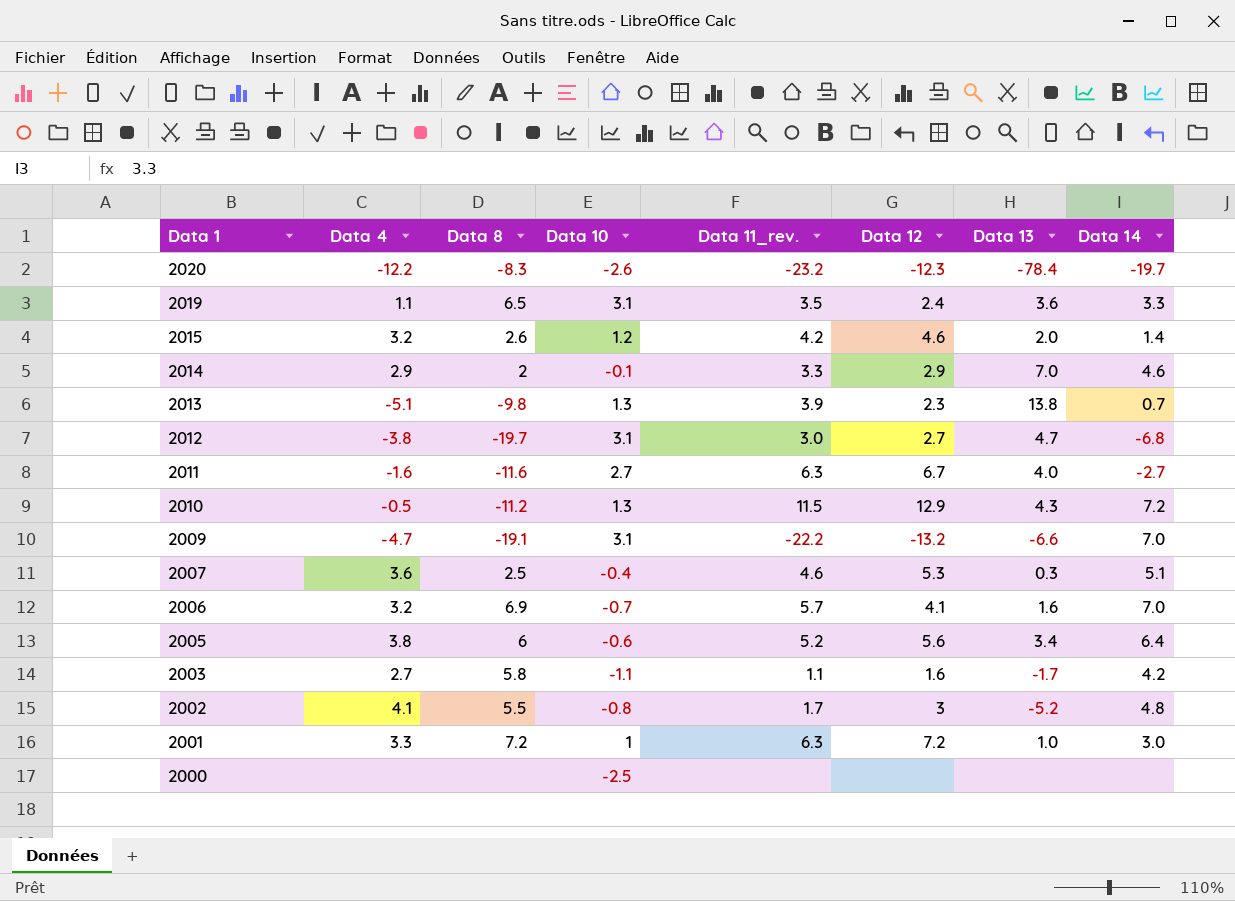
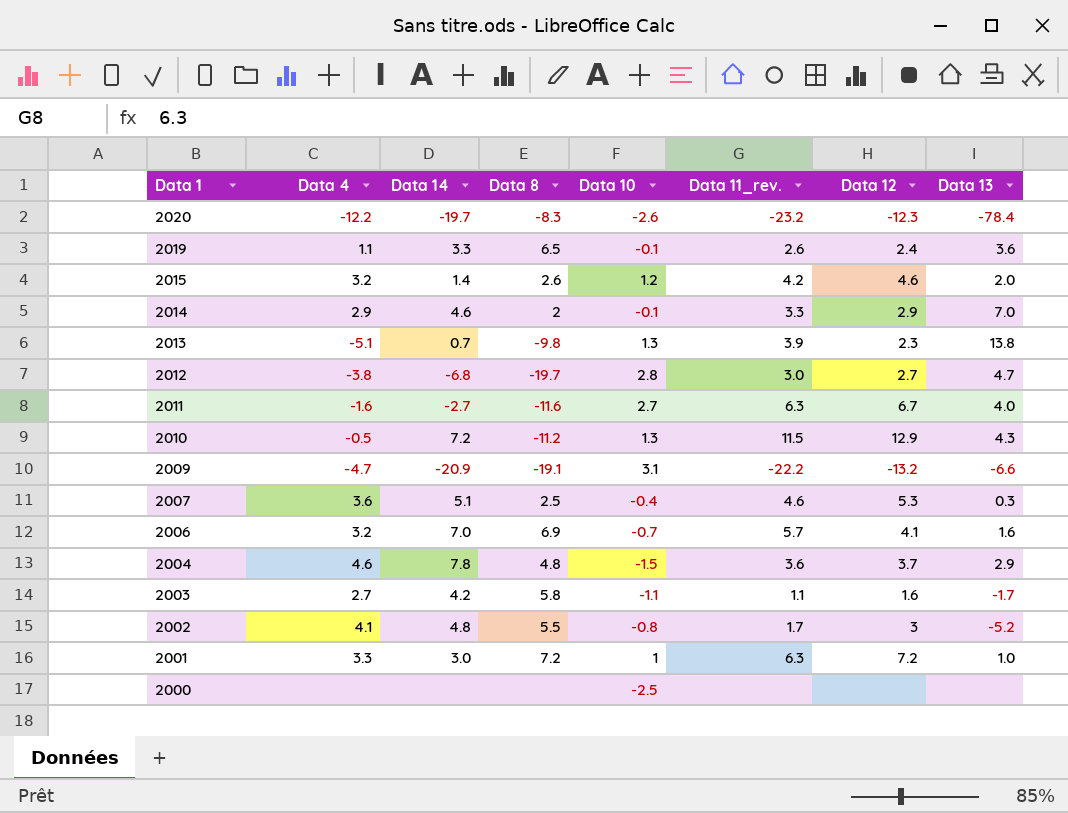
column Data 14 | position: 8 -> 3
row 2005: 3.8 | 6 | -0.6 | 5.2 | 5.6 | 3.4 | 6.4 -> none
2019 | Data 10: 3.1 -> -0.1
2019 | Data 11_rev.: 3.5 -> 2.6
2012 | Data 10: 3.1 -> 2.8
2009 | Data 14: 7.0 -> -20.9
row 2004: none -> 4.6 | 7.8 | 4.8 | -1.5 | 3.6 | 3.7 | 2.9

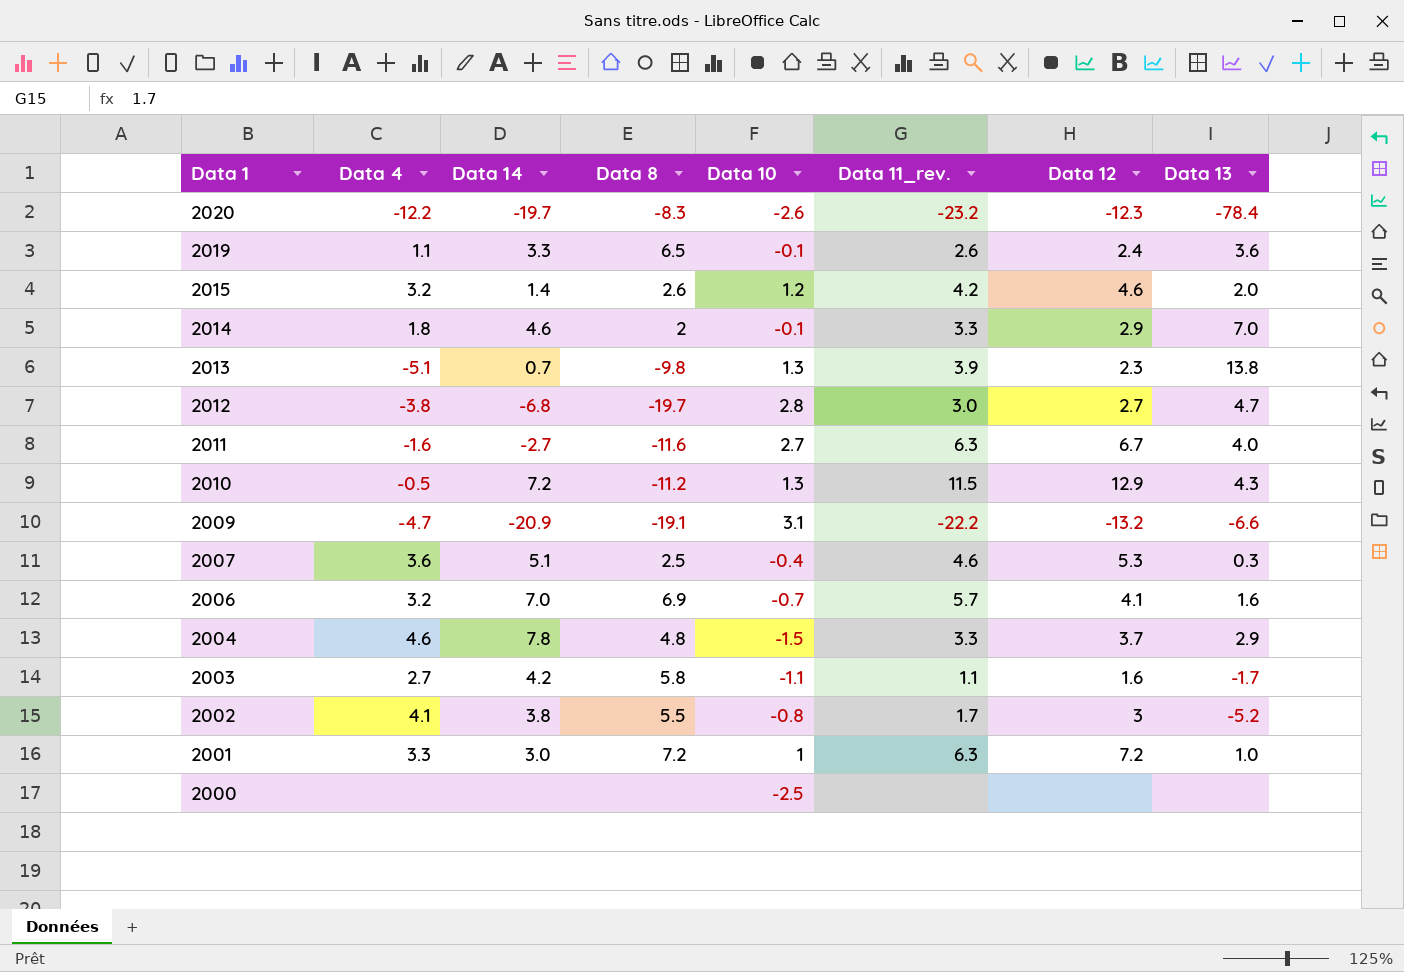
2014 | Data 4: 2.9 -> 1.8
2004 | Data 11_rev.: 3.6 -> 3.3
2002 | Data 14: 4.8 -> 3.8

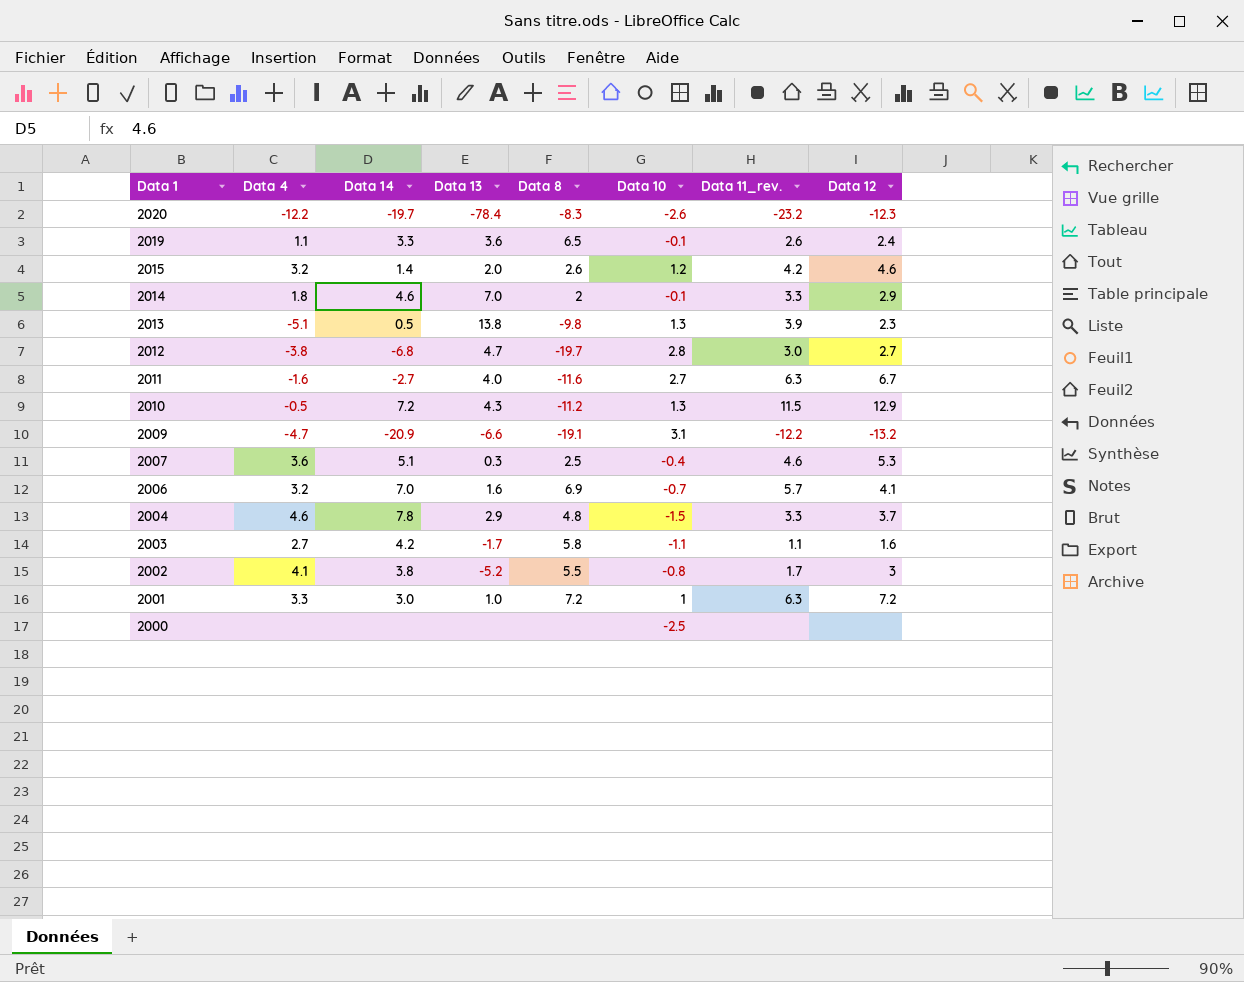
column Data 13 | position: 8 -> 4
2013 | Data 14: 0.7 -> 0.5
2009 | Data 11_rev.: -22.2 -> -12.2

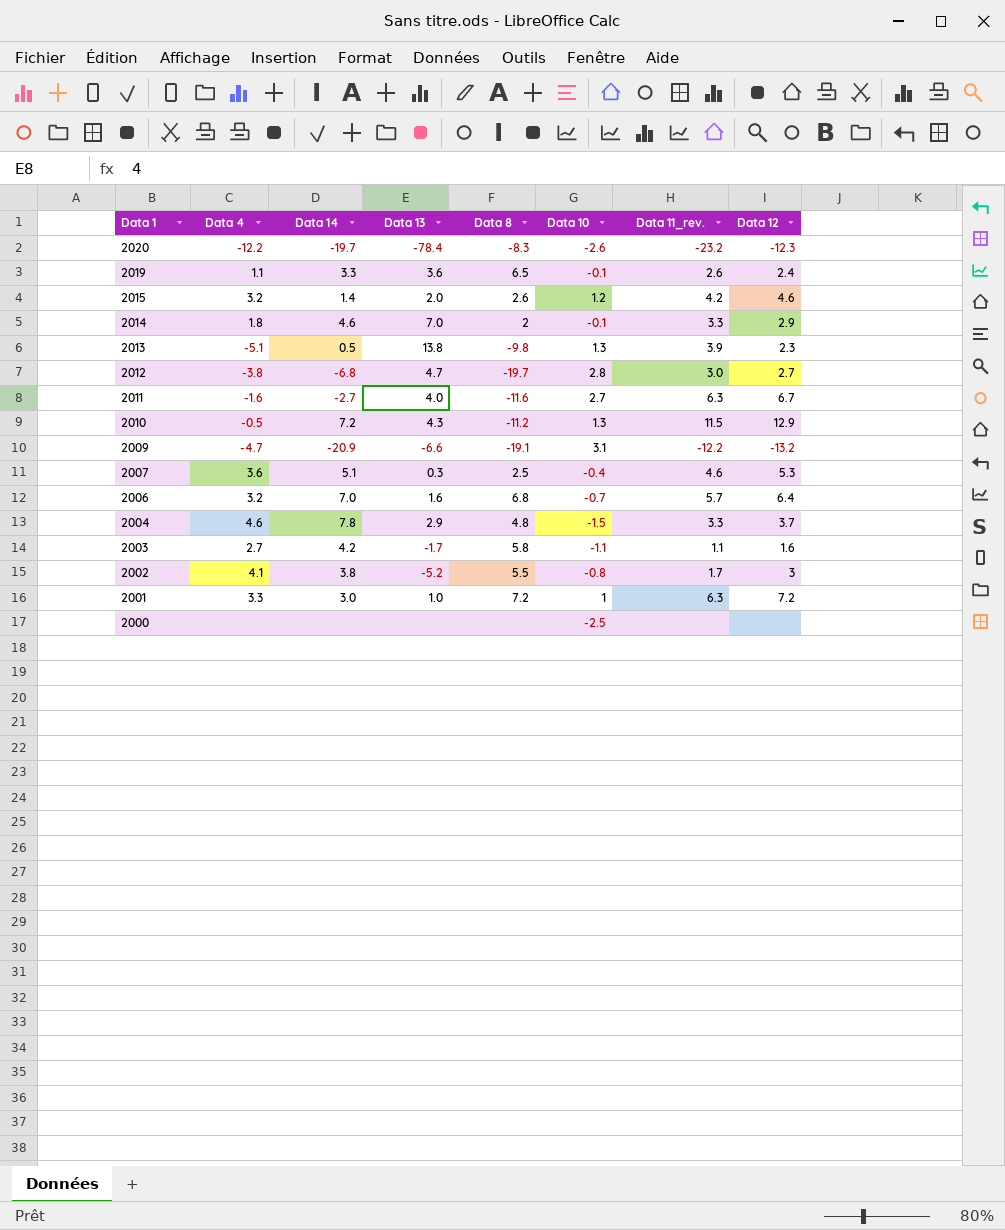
2006 | Data 8: 6.9 -> 6.8
2006 | Data 12: 4.1 -> 6.4

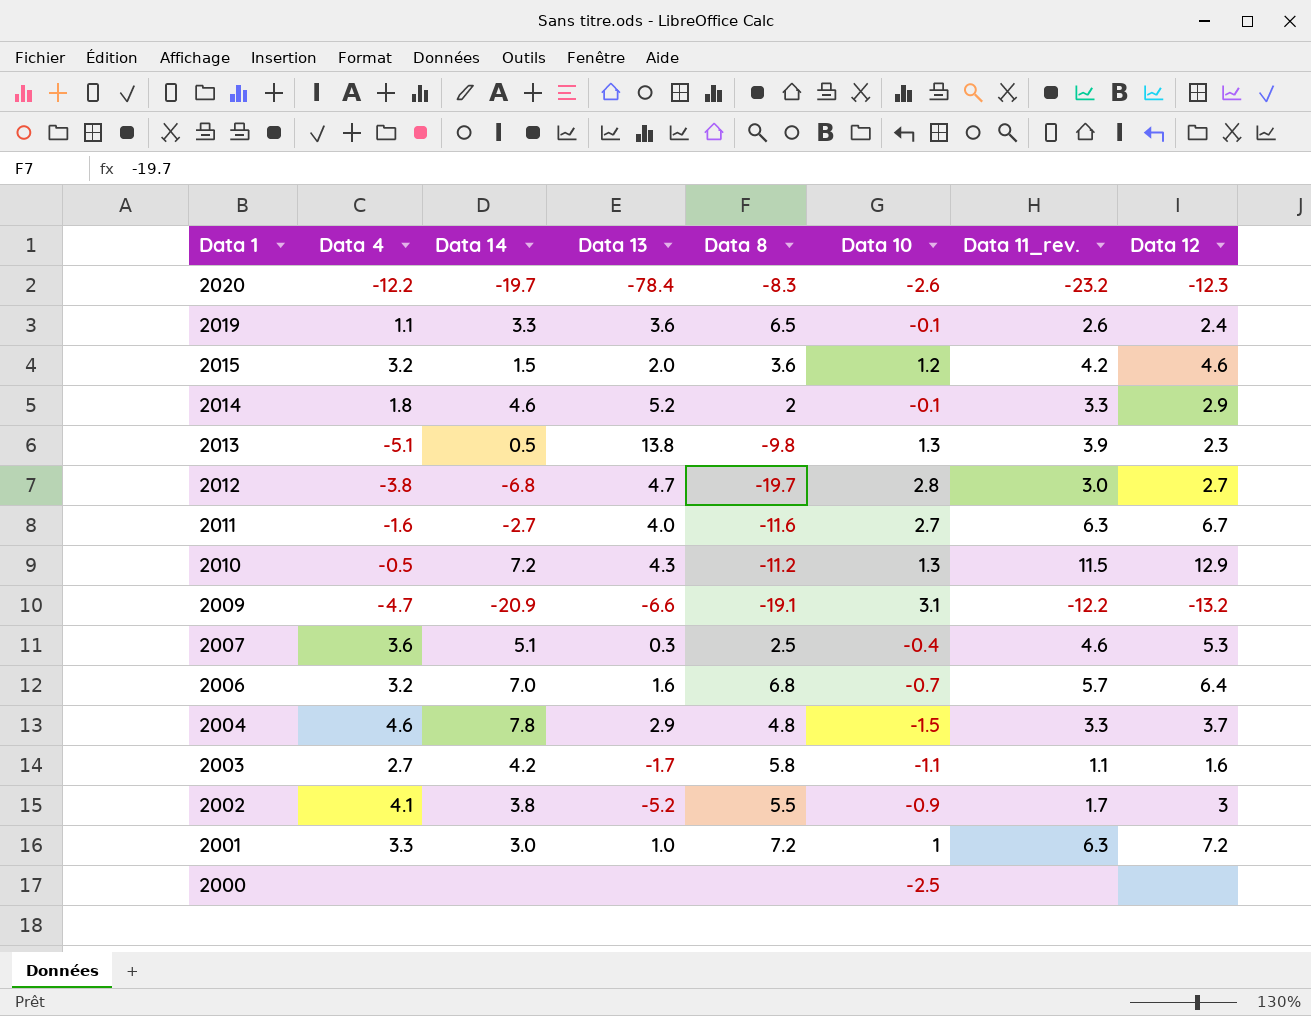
2015 | Data 14: 1.4 -> 1.5
2015 | Data 8: 2.6 -> 3.6
2014 | Data 13: 7.0 -> 5.2
2002 | Data 10: -0.8 -> -0.9

